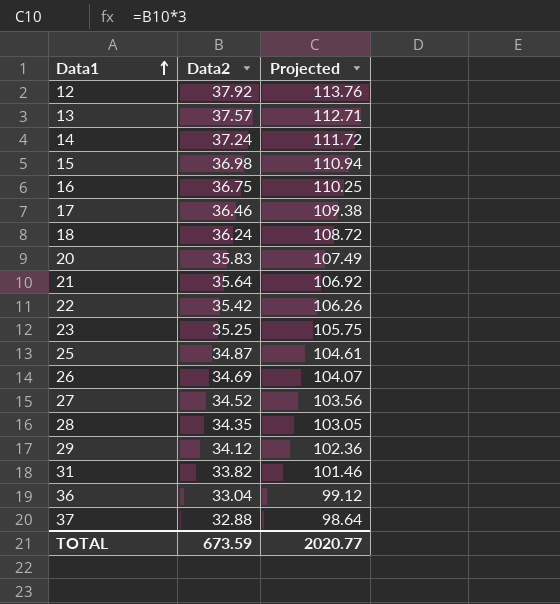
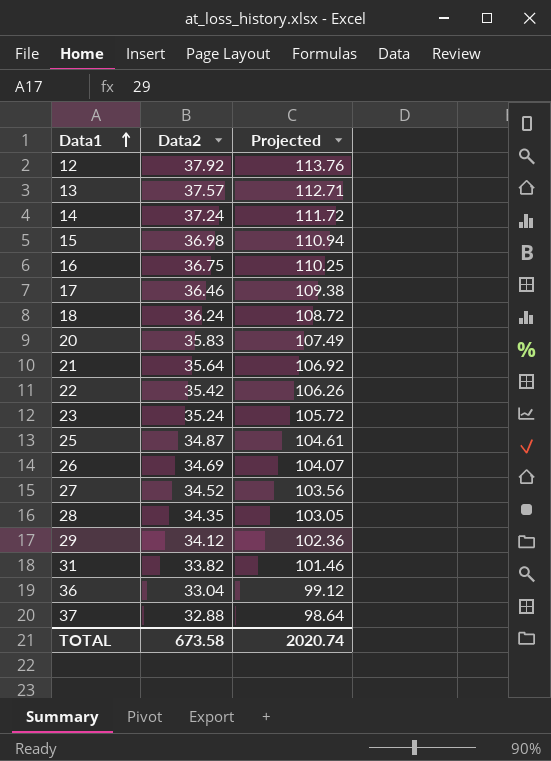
23 | Data2: 35.25 -> 35.24
23 | Projected: 105.75 -> 105.72
TOTAL | Data2: 673.59 -> 673.58
TOTAL | Projected: 2020.77 -> 2020.74

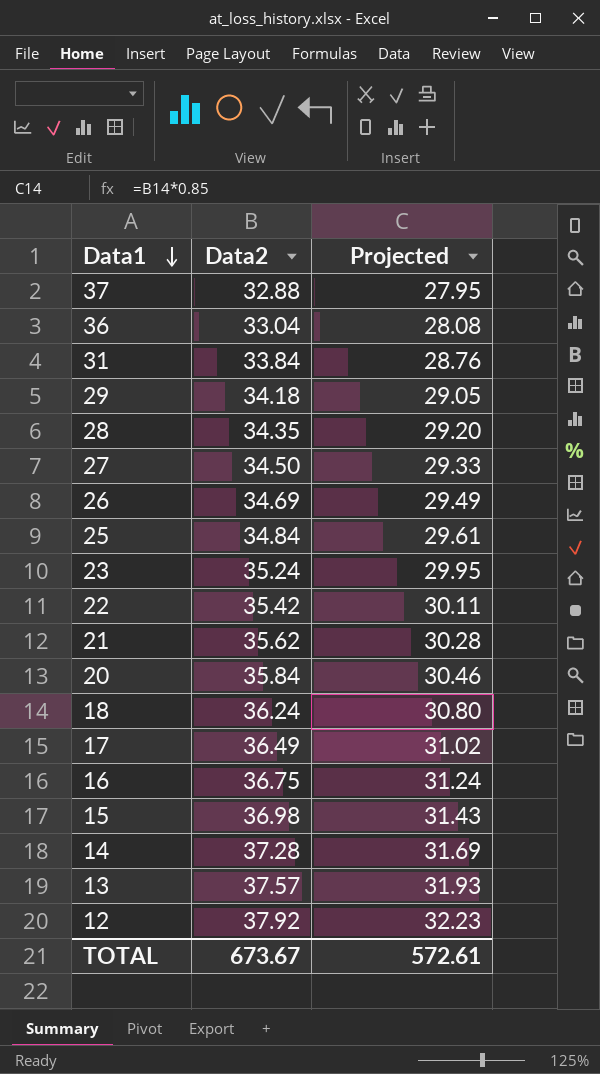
row order: Data1 ascending -> Data1 descending
column Projected | formula: [Data2] * 3 -> [Data2] * 0.85
31 | Data2: 33.82 -> 33.84
29 | Data2: 34.12 -> 34.18
27 | Data2: 34.52 -> 34.50
25 | Data2: 34.87 -> 34.84
21 | Data2: 35.64 -> 35.62
20 | Data2: 35.83 -> 35.84
17 | Data2: 36.46 -> 36.49
14 | Data2: 37.24 -> 37.28
TOTAL | Data2: 673.58 -> 673.67
TOTAL | Projected: 2020.74 -> 572.61

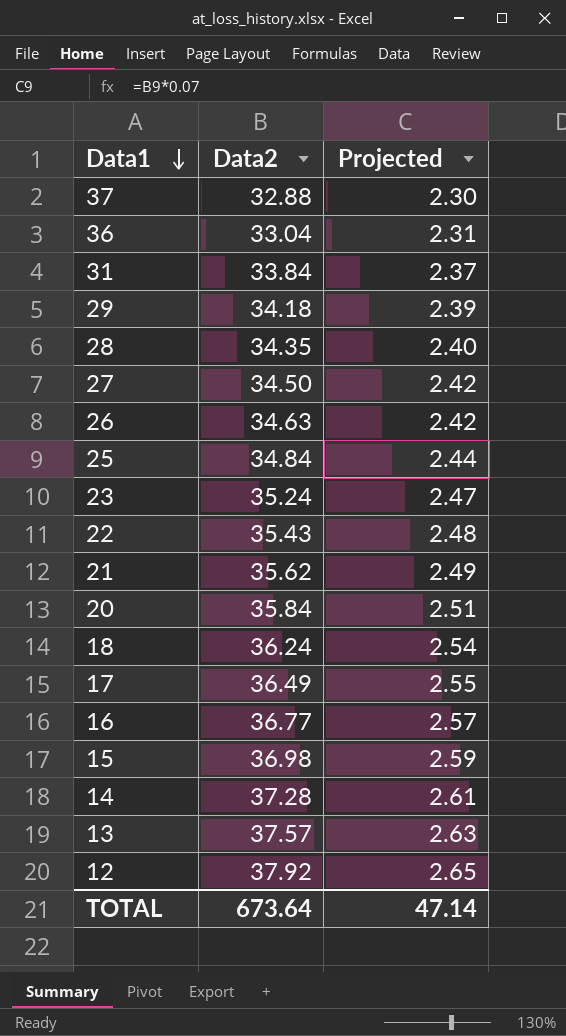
column Projected | formula: [Data2] * 0.85 -> [Data2] * 0.07
26 | Data2: 34.69 -> 34.63
22 | Data2: 35.42 -> 35.43
16 | Data2: 36.75 -> 36.77
TOTAL | Data2: 673.67 -> 673.64
TOTAL | Projected: 572.61 -> 47.14

